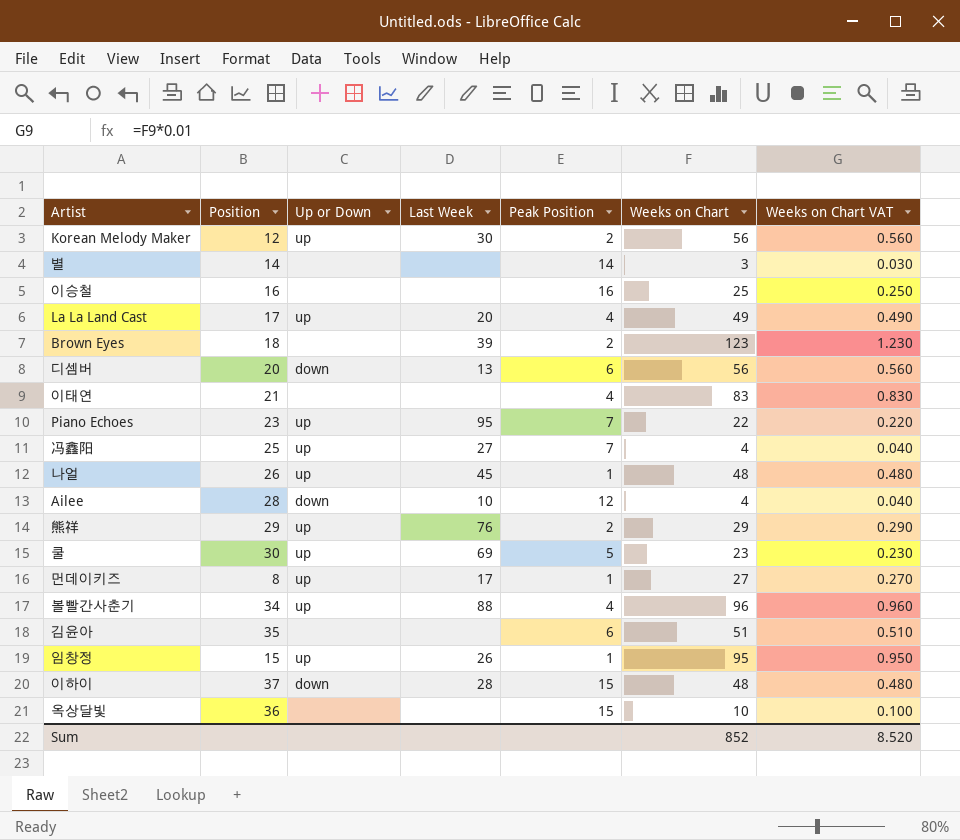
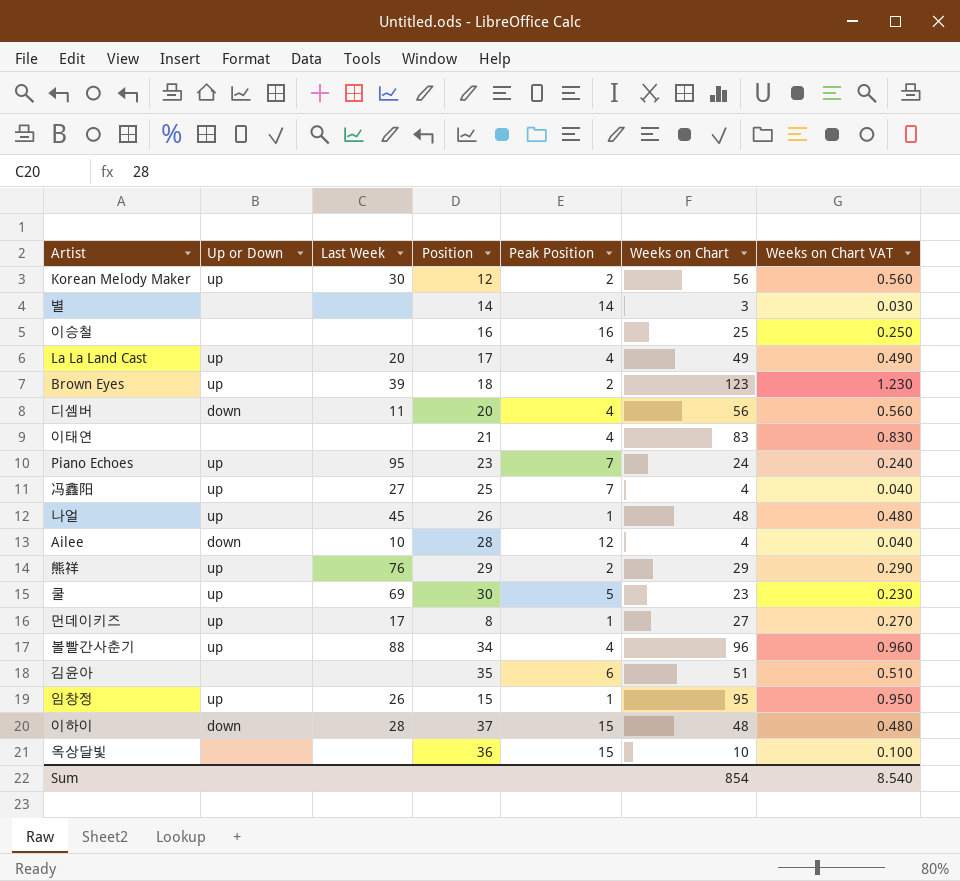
column Position | position: 2 -> 4
Brown Eyes | Up or Down: none -> up
디셈버 | Last Week: 13 -> 11
디셈버 | Peak Position: 6 -> 4
Piano Echoes | Weeks on Chart: 22 -> 24
Piano Echoes | Weeks on Chart VAT: 0.220 -> 0.240
Sum | Weeks on Chart: 852 -> 854
Sum | Weeks on Chart VAT: 8.520 -> 8.540

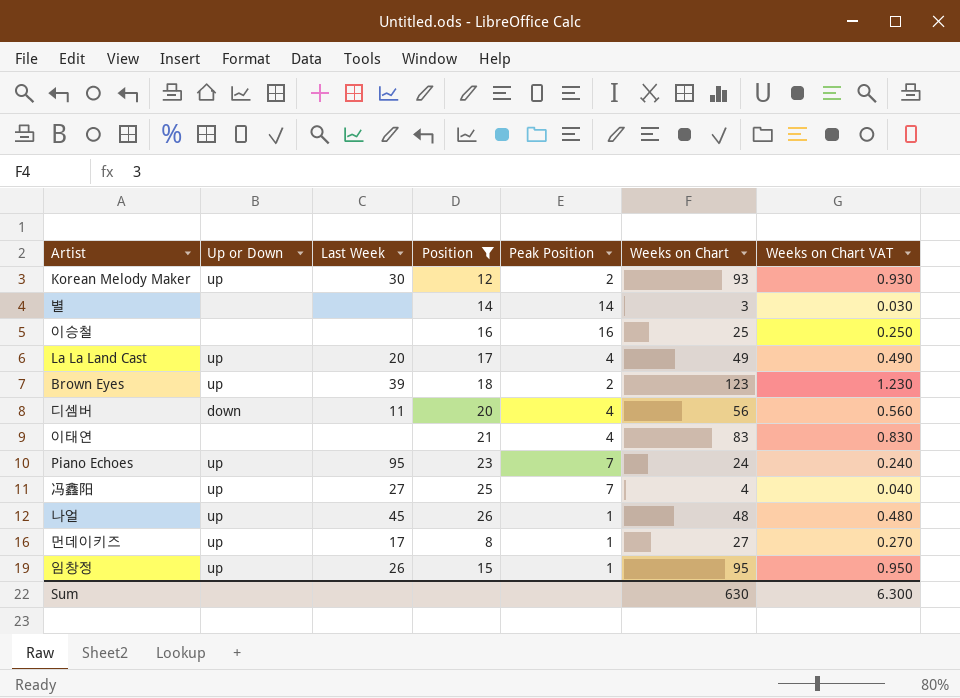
filter: none -> Position <= 26
Korean Melody Maker | Weeks on Chart: 56 -> 93
Korean Melody Maker | Weeks on Chart VAT: 0.560 -> 0.930
Sum | Weeks on Chart: 854 -> 630
Sum | Weeks on Chart VAT: 8.540 -> 6.300

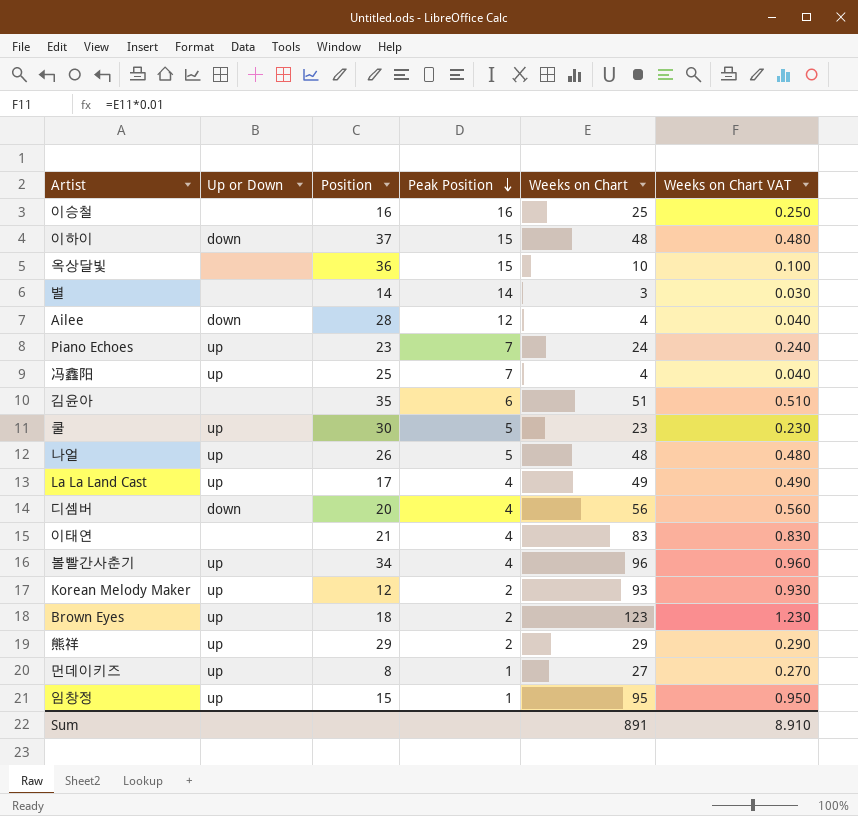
filter: Position <= 26 -> none
row order: none -> Peak Position descending
column Last Week | position: 3 -> none
나얼 | Peak Position: 1 -> 5
Sum | Weeks on Chart: 630 -> 891
Sum | Weeks on Chart VAT: 6.300 -> 8.910

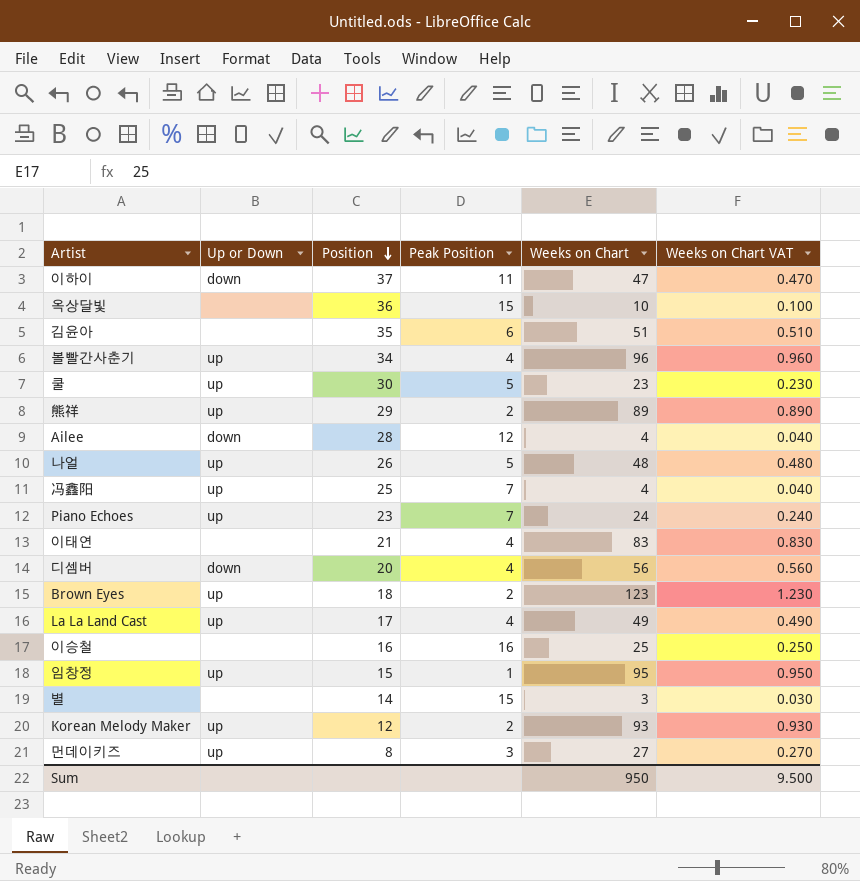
row order: Peak Position descending -> Position descending
이하이 | Peak Position: 15 -> 11
이하이 | Weeks on Chart: 48 -> 47
이하이 | Weeks on Chart VAT: 0.480 -> 0.470
熊祥 | Weeks on Chart: 29 -> 89
熊祥 | Weeks on Chart VAT: 0.290 -> 0.890
별 | Peak Position: 14 -> 15
먼데이키즈 | Peak Position: 1 -> 3
Sum | Weeks on Chart: 891 -> 950
Sum | Weeks on Chart VAT: 8.910 -> 9.500

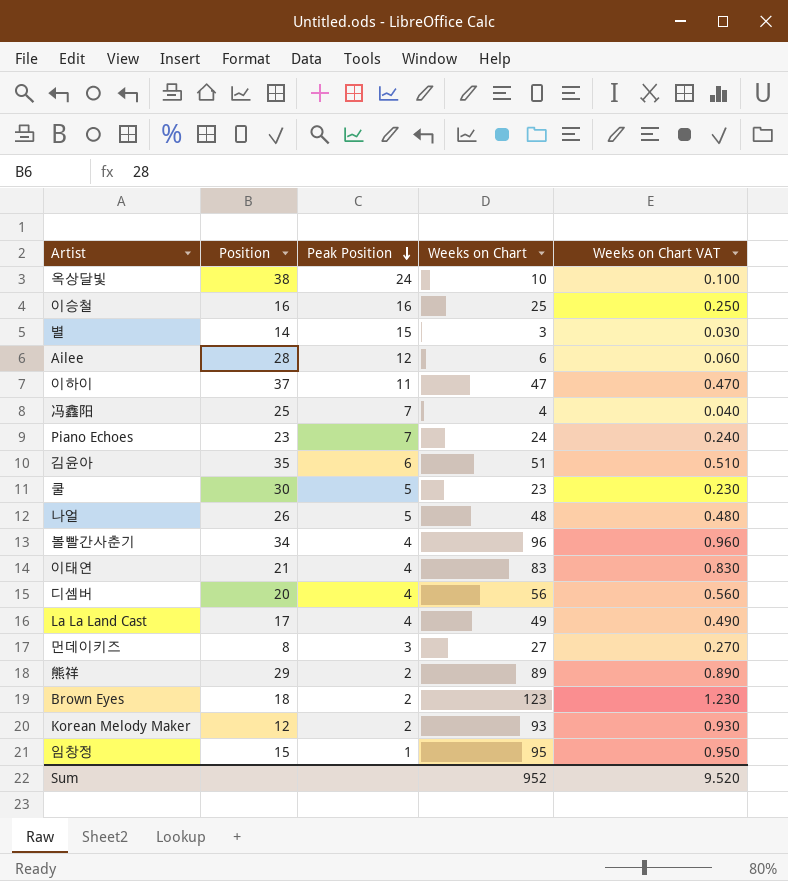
row order: Position descending -> Peak Position descending
column Up or Down | position: 2 -> none
옥상달빛 | Position: 36 -> 38
옥상달빛 | Peak Position: 15 -> 24
Ailee | Weeks on Chart: 4 -> 6
Ailee | Weeks on Chart VAT: 0.040 -> 0.060
Sum | Weeks on Chart: 950 -> 952
Sum | Weeks on Chart VAT: 9.500 -> 9.520

